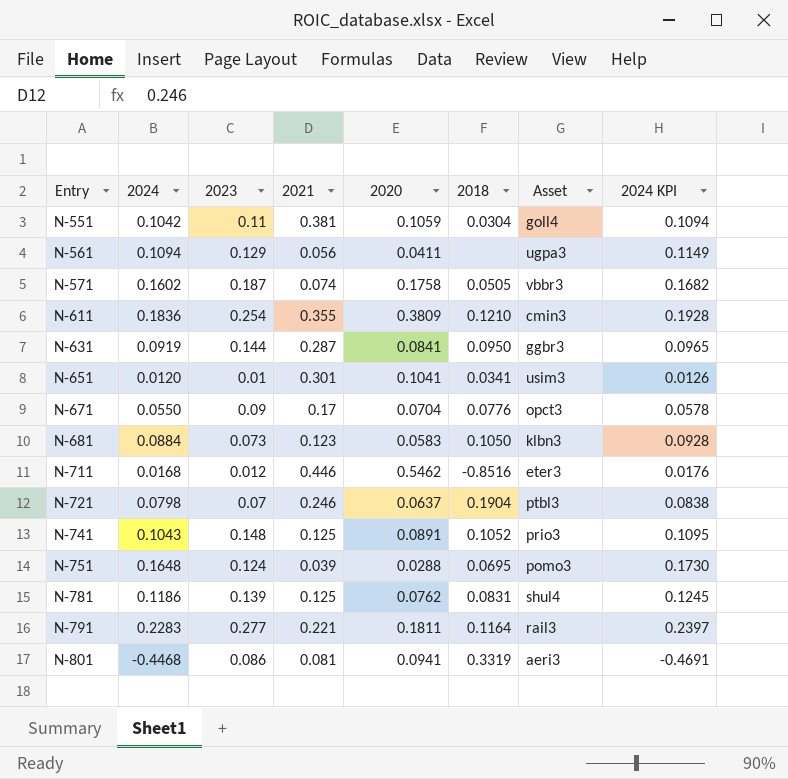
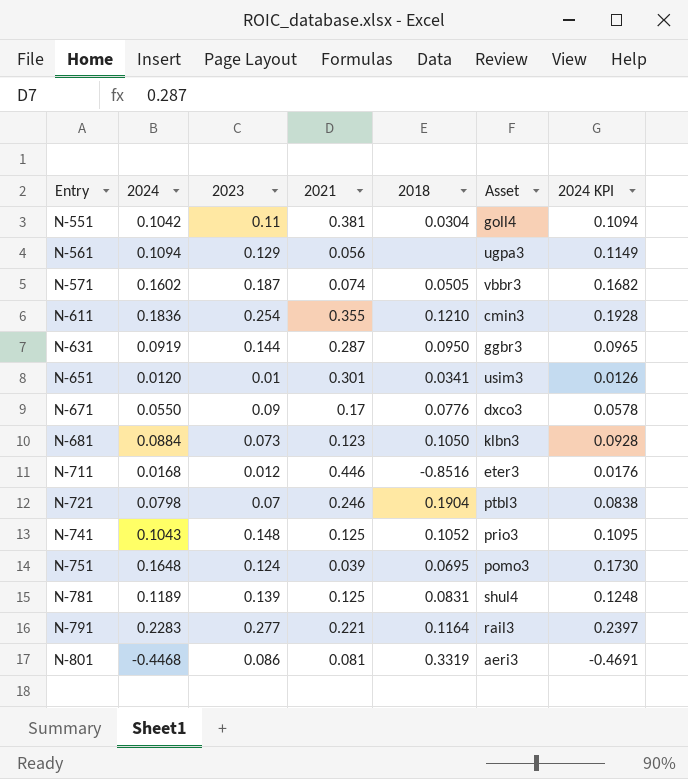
column 2020 | position: 5 -> none
N-671 | Asset: opct3 -> dxco3
N-781 | 2024: 0.1186 -> 0.1189
N-781 | 2024 KPI: 0.1245 -> 0.1248

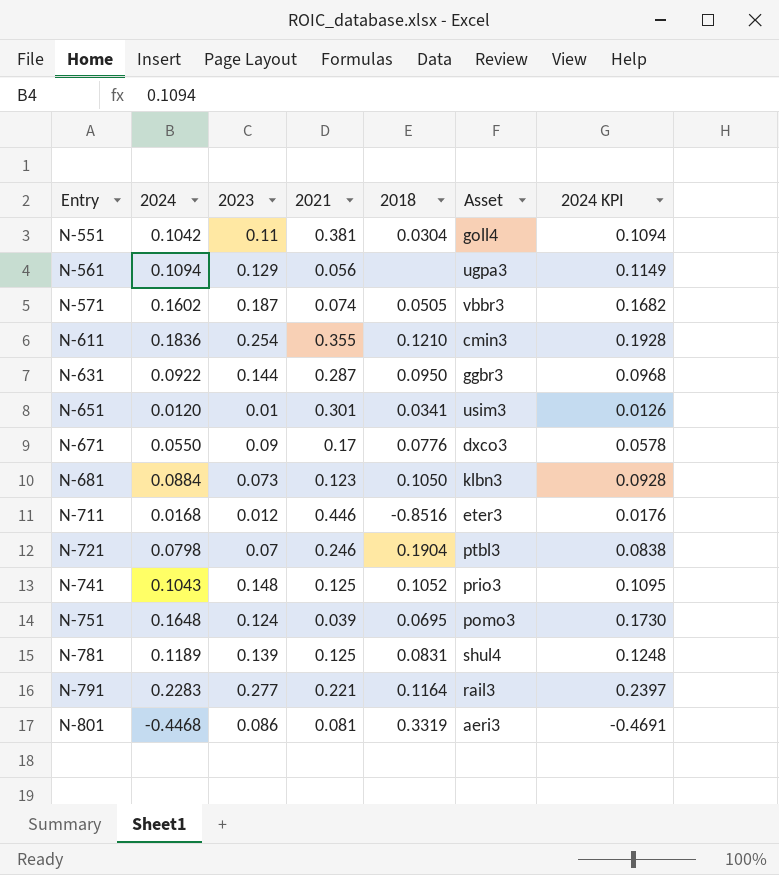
N-631 | 2024: 0.0919 -> 0.0922
N-631 | 2024 KPI: 0.0965 -> 0.0968

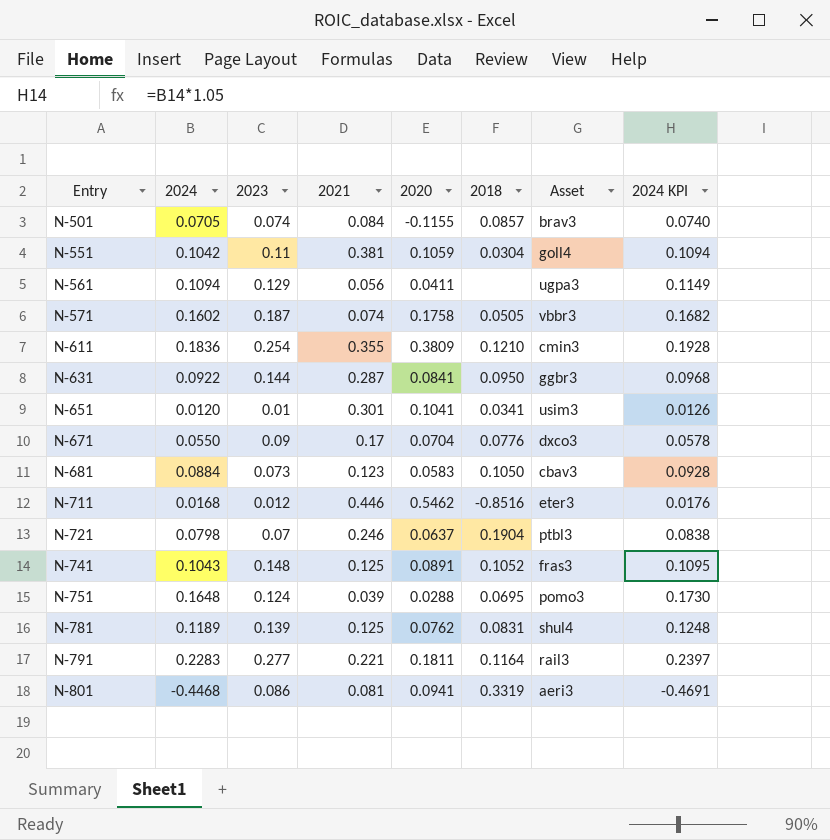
column 2020 | position: none -> 5
row N-501: none -> 0.0705 | 0.074 | 0.084 | -0.1155 | 0.0857 | brav3 | 0.0740
N-681 | Asset: klbn3 -> cbav3
N-741 | Asset: prio3 -> fras3

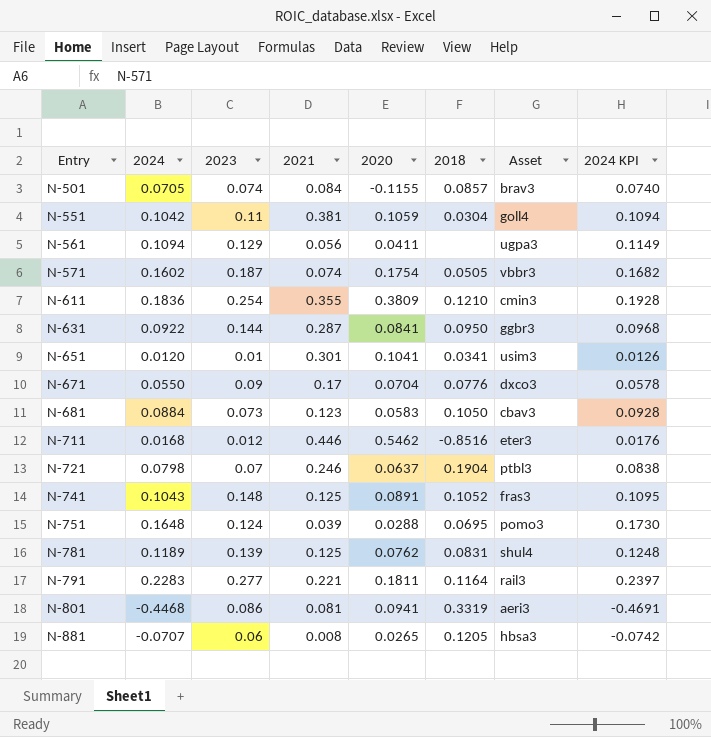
N-571 | 2020: 0.1758 -> 0.1754
row N-881: none -> -0.0707 | 0.06 | 0.008 | 0.0265 | 0.1205 | hbsa3 | -0.0742

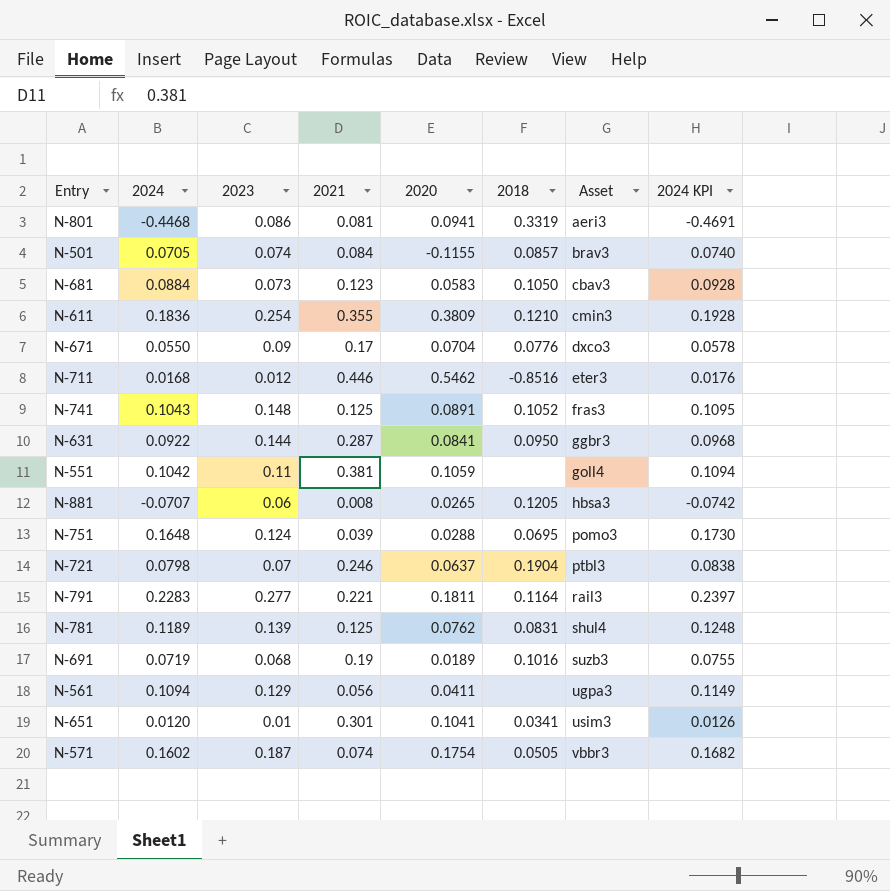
row order: Entry ascending -> Asset ascending
N-551 | 2018: 0.0304 -> none
row N-691: none -> 0.0719 | 0.068 | 0.19 | 0.0189 | 0.1016 | suzb3 | 0.0755

